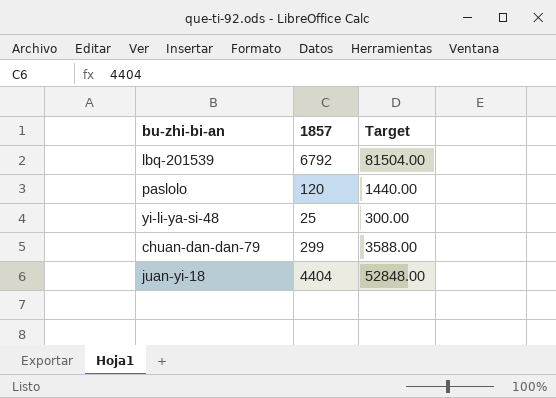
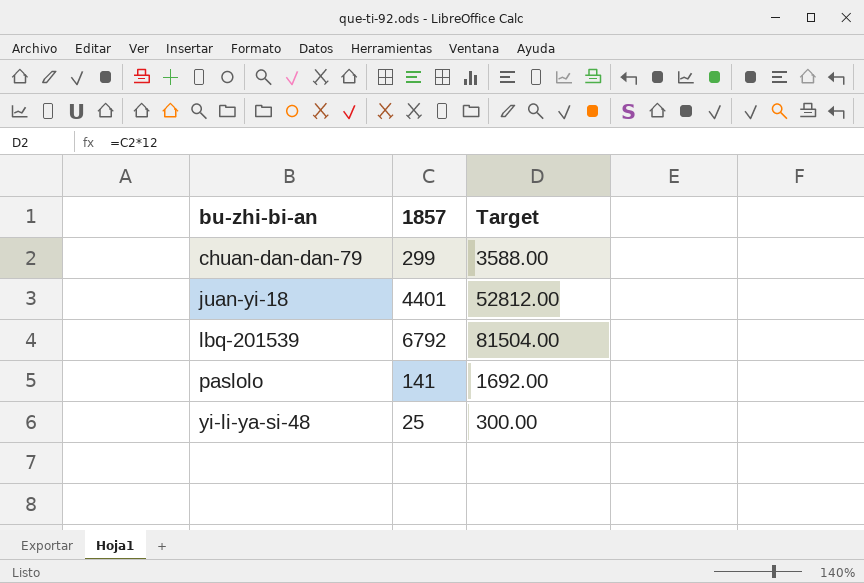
row order: none -> bu-zhi-bi-an ascending
juan-yi-18 | 1857: 4404 -> 4401
juan-yi-18 | Target: 52848.00 -> 52812.00
paslolo | 1857: 120 -> 141
paslolo | Target: 1440.00 -> 1692.00

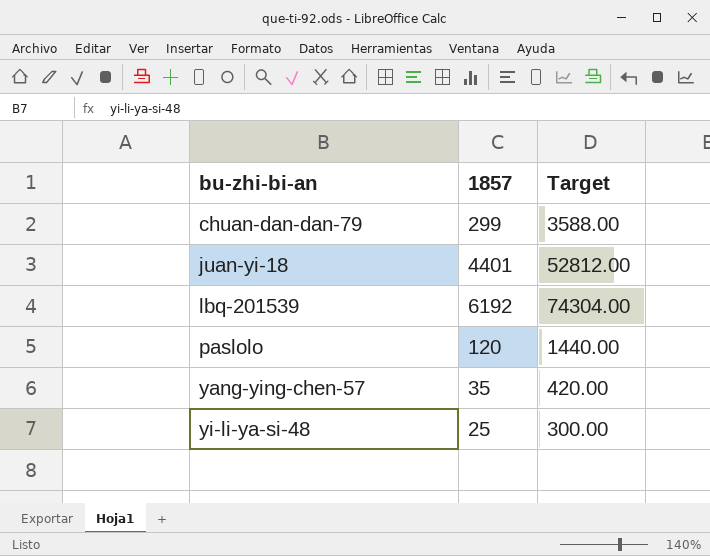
lbq-201539 | 1857: 6792 -> 6192
lbq-201539 | Target: 81504.00 -> 74304.00
paslolo | 1857: 141 -> 120
paslolo | Target: 1692.00 -> 1440.00
row yang-ying-chen-57: none -> 35 | 420.00

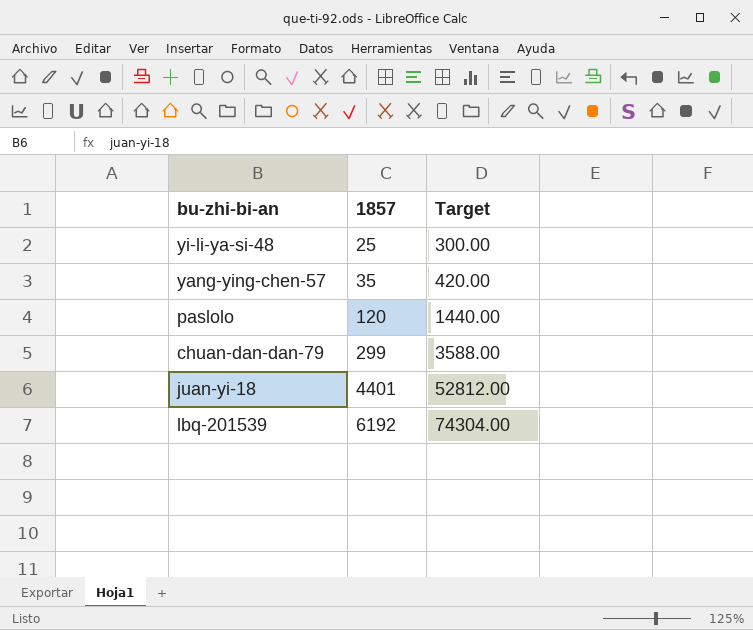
row order: bu-zhi-bi-an ascending -> 1857 ascending

